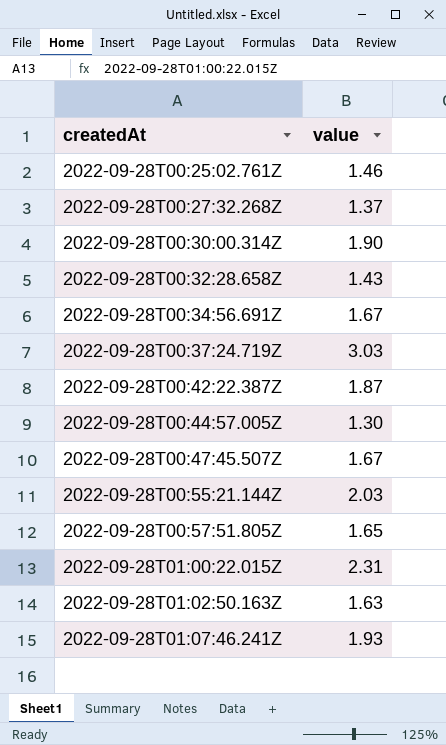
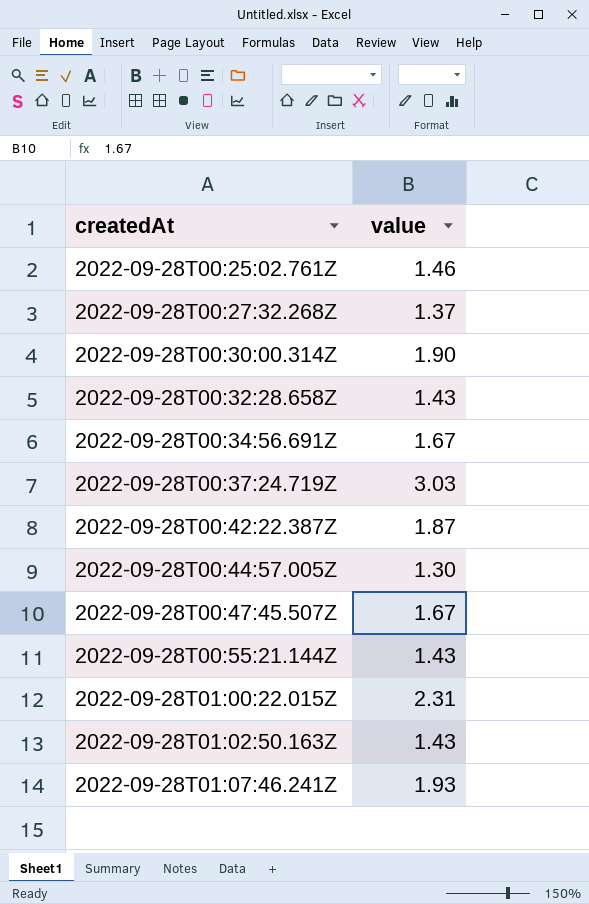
row 2022-09-28T00:57:51.805Z: 1.65 -> none
2022-09-28T00:55:21.144Z | value: 2.03 -> 1.43
2022-09-28T01:02:50.163Z | value: 1.63 -> 1.43

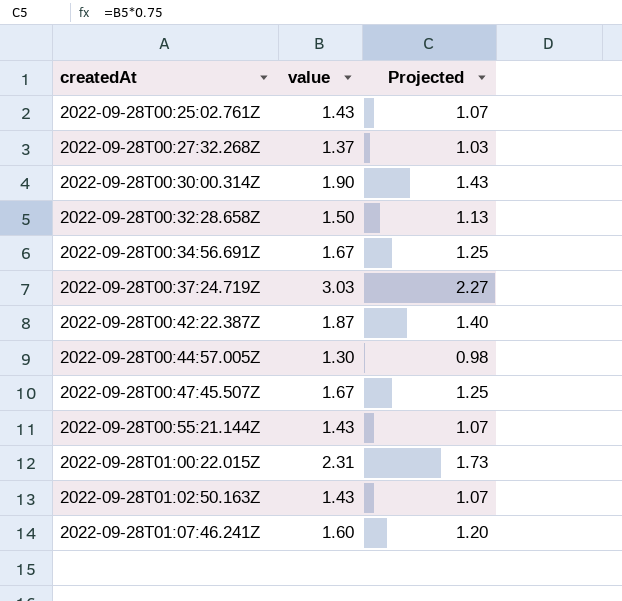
column Projected | formula: none -> [value] * 0.75
2022-09-28T00:25:02.761Z | value: 1.46 -> 1.43
2022-09-28T00:32:28.658Z | value: 1.43 -> 1.50
2022-09-28T01:07:46.241Z | value: 1.93 -> 1.60

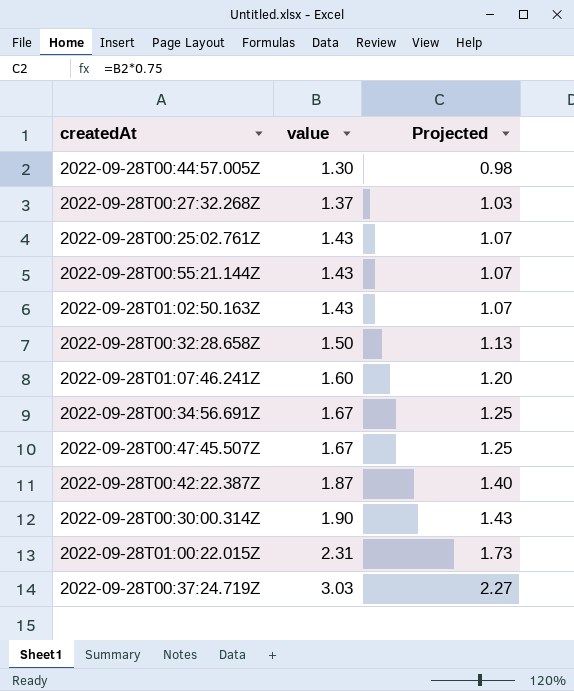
row order: createdAt ascending -> value ascending

